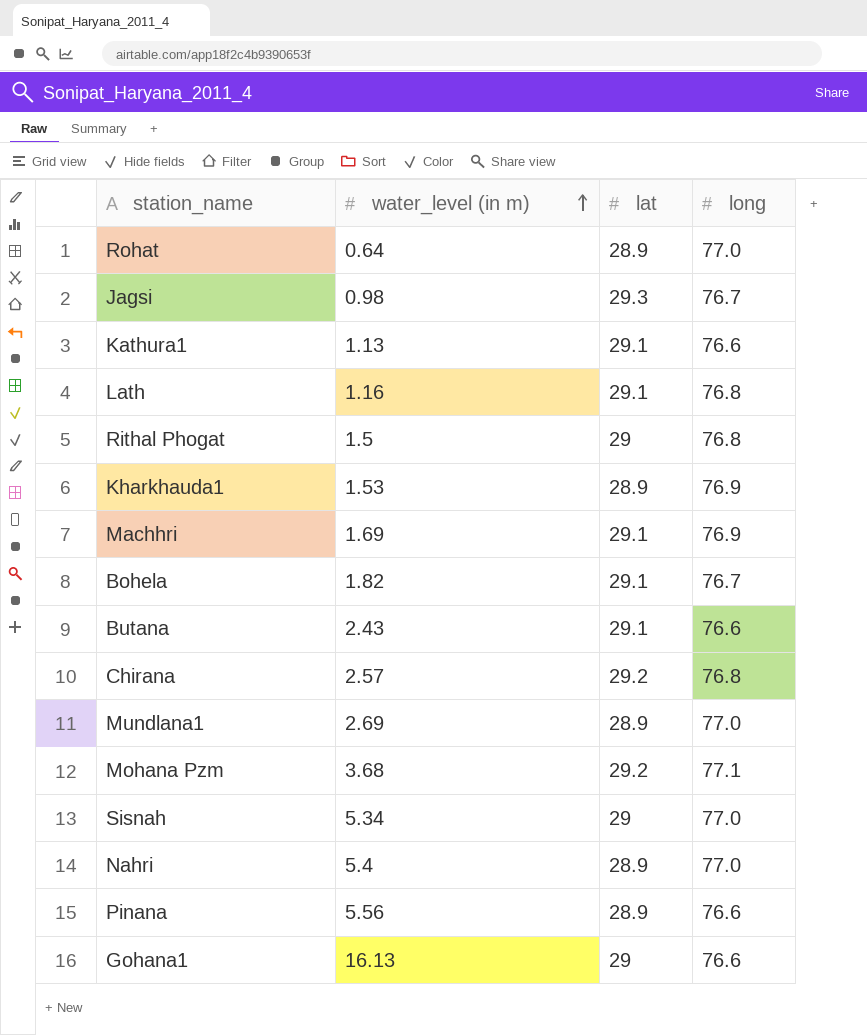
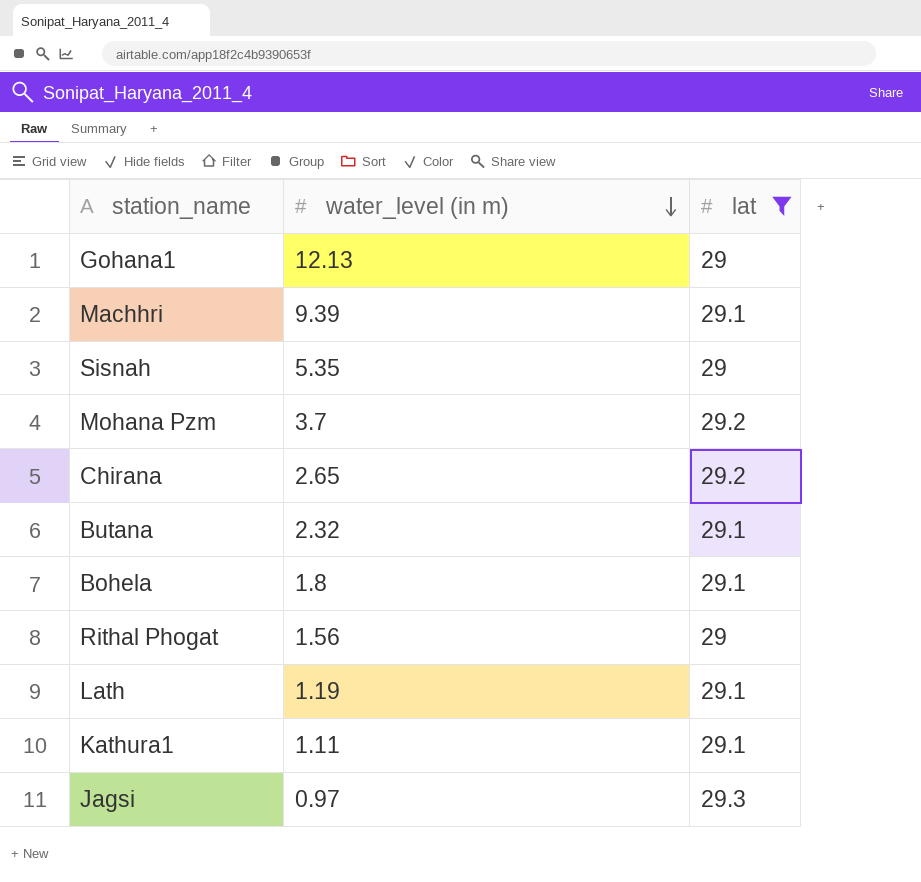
filter: none -> lat != 28.9
row order: water_level (in m) ascending -> water_level (in m) descending
column long | position: 4 -> none
Gohana1 | water_level (in m): 16.13 -> 12.13
Machhri | water_level (in m): 1.69 -> 9.39
Sisnah | water_level (in m): 5.34 -> 5.35
Mohana Pzm | water_level (in m): 3.68 -> 3.7
Chirana | water_level (in m): 2.57 -> 2.65
Butana | water_level (in m): 2.43 -> 2.32
Bohela | water_level (in m): 1.82 -> 1.8
Rithal Phogat | water_level (in m): 1.5 -> 1.56
Lath | water_level (in m): 1.16 -> 1.19
Kathura1 | water_level (in m): 1.13 -> 1.11
Jagsi | water_level (in m): 0.98 -> 0.97

